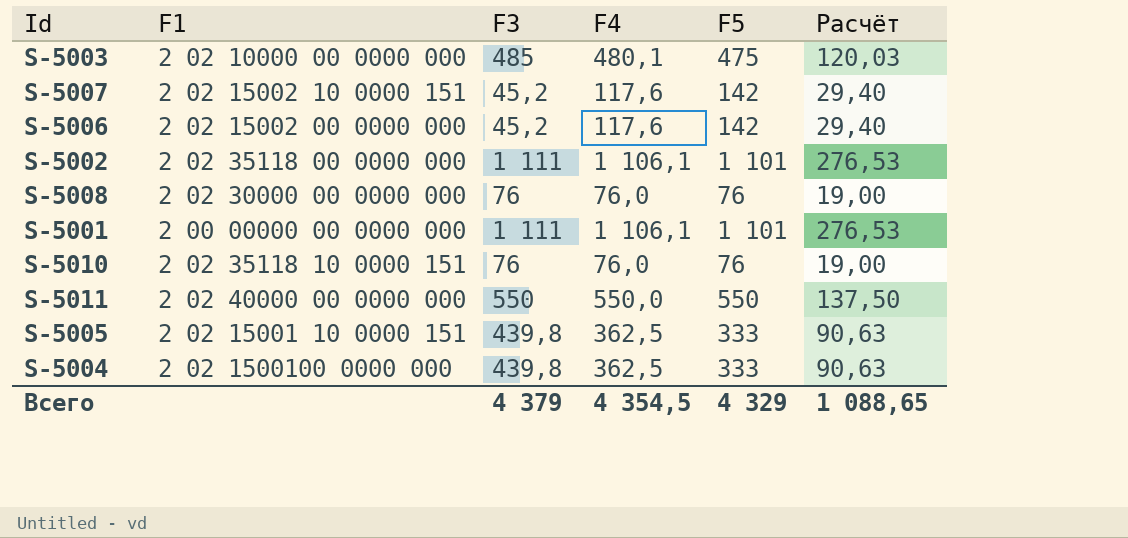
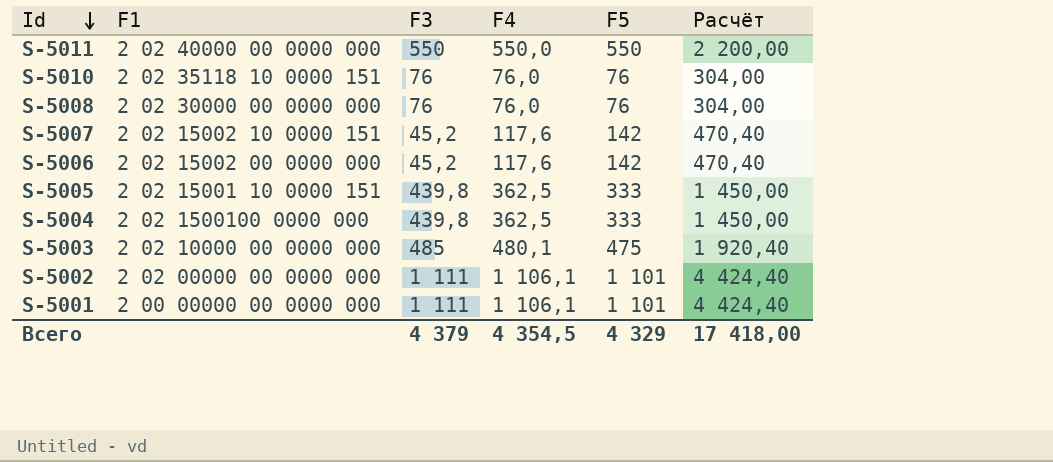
row order: none -> Id descending
column Расчёт | formula: [F4] * 0,25 -> [F4] * 4
S-5002 | F1: 2 02 35118 00 0000 000 -> 2 02 00000 00 0000 000
Всего | Расчёт: 1 088,65 -> 17 418,00

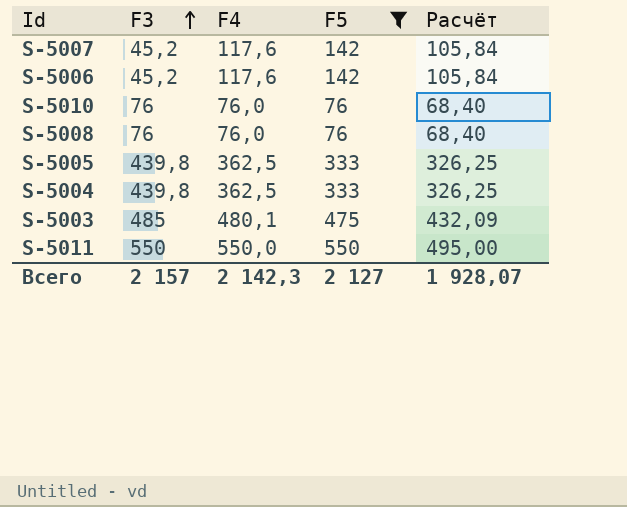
filter: none -> F5 != 1 101
row order: Id descending -> F3 ascending
column F1 | position: 2 -> none
column Расчёт | formula: [F4] * 4 -> [F4] * 0,9
Всего | F3: 4 379 -> 2 157
Всего | F4: 4 354,5 -> 2 142,3
Всего | F5: 4 329 -> 2 127
Всего | Расчёт: 17 418,00 -> 1 928,07

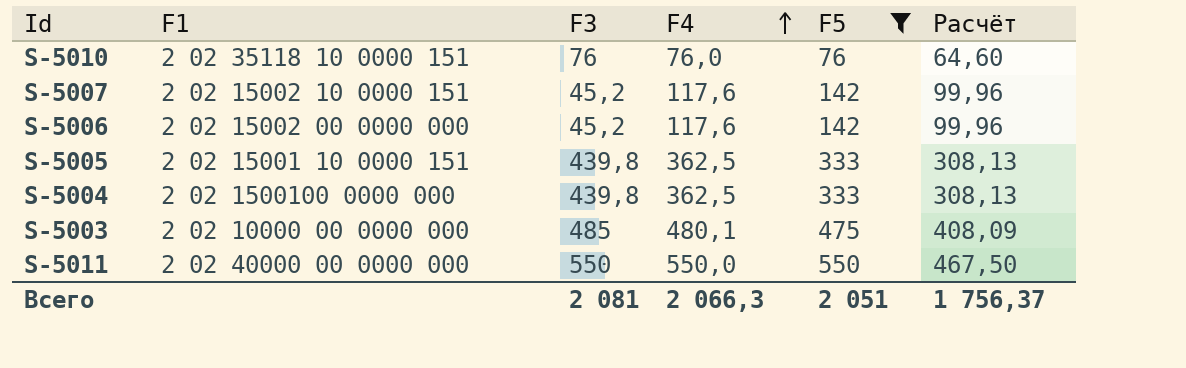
row order: F3 ascending -> F4 ascending
column F1 | position: none -> 2
column Расчёт | formula: [F4] * 0,9 -> [F4] * 0,85
row S-5008: 76 | 76,0 | 76 | 68,40 -> none
Всего | F3: 2 157 -> 2 081
Всего | F4: 2 142,3 -> 2 066,3
Всего | F5: 2 127 -> 2 051
Всего | Расчёт: 1 928,07 -> 1 756,37

